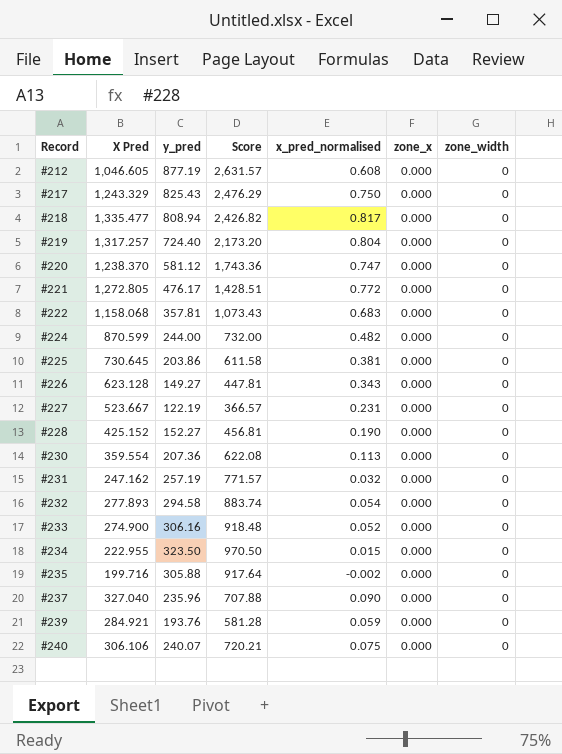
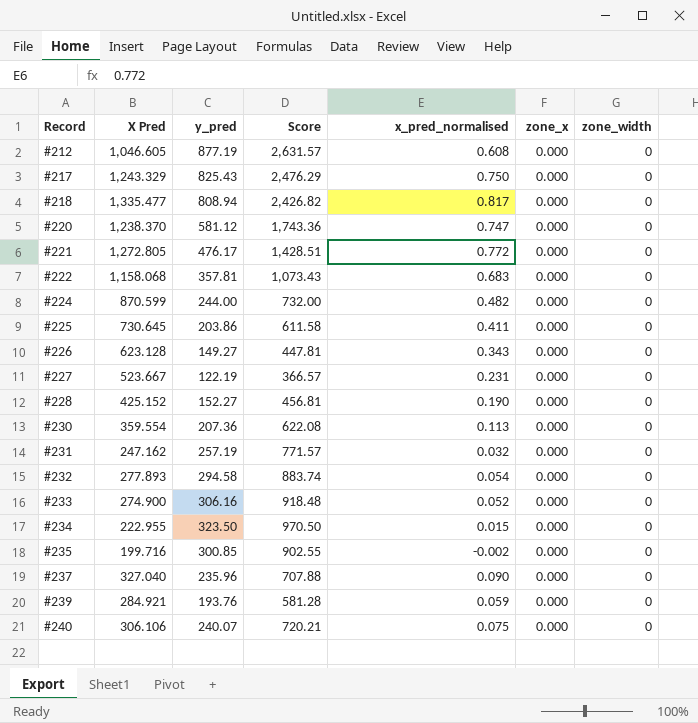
row #219: 1,317.257 | 724.40 | 2,173.20 | 0.804 | 0.000 | 0 -> none
#225 | x_pred_normalised: 0.381 -> 0.411
#235 | y_pred: 305.88 -> 300.85
#235 | Score: 917.64 -> 902.55

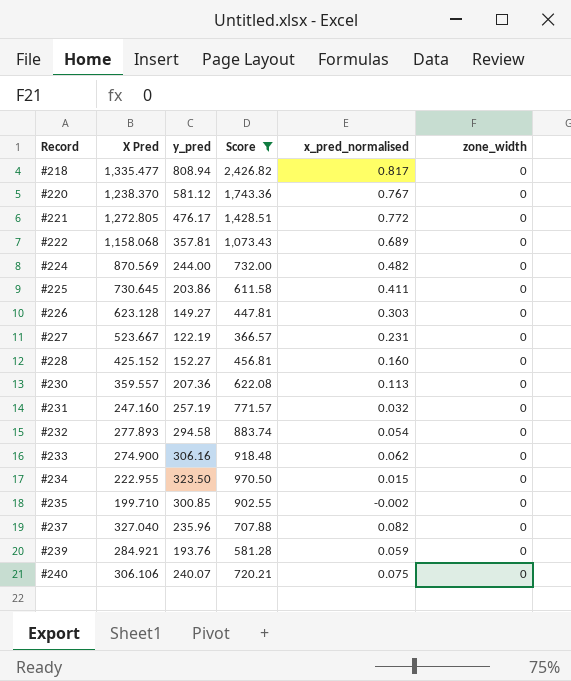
filter: none -> Score <= 2,426.82
column zone_x | position: 6 -> none
#220 | x_pred_normalised: 0.747 -> 0.767
#222 | x_pred_normalised: 0.683 -> 0.689
#224 | X Pred: 870.599 -> 870.569
#226 | x_pred_normalised: 0.343 -> 0.303
#228 | x_pred_normalised: 0.190 -> 0.160
#230 | X Pred: 359.554 -> 359.557
#231 | X Pred: 247.162 -> 247.160
#233 | x_pred_normalised: 0.052 -> 0.062
#235 | X Pred: 199.716 -> 199.710
#237 | x_pred_normalised: 0.090 -> 0.082

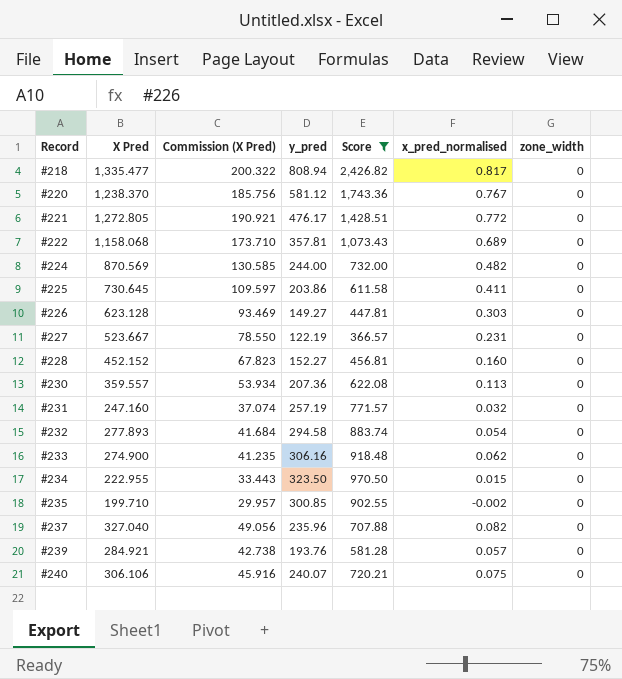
column Commission (X Pred) | formula: none -> [X Pred] * 0.15
#228 | X Pred: 425.152 -> 452.152
#239 | x_pred_normalised: 0.059 -> 0.057

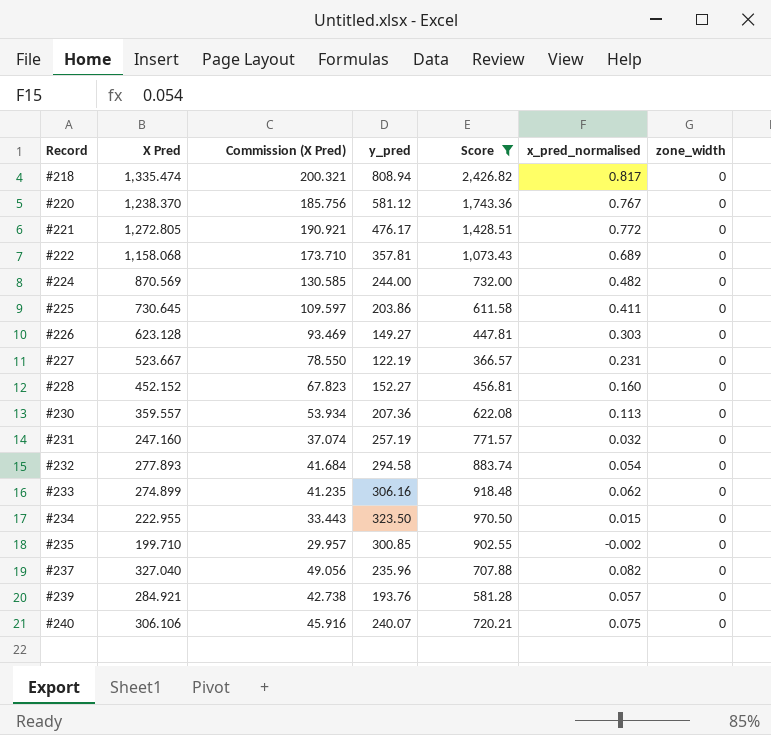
#218 | X Pred: 1,335.477 -> 1,335.474
#218 | Commission (X Pred): 200.322 -> 200.321
#233 | X Pred: 274.900 -> 274.899

